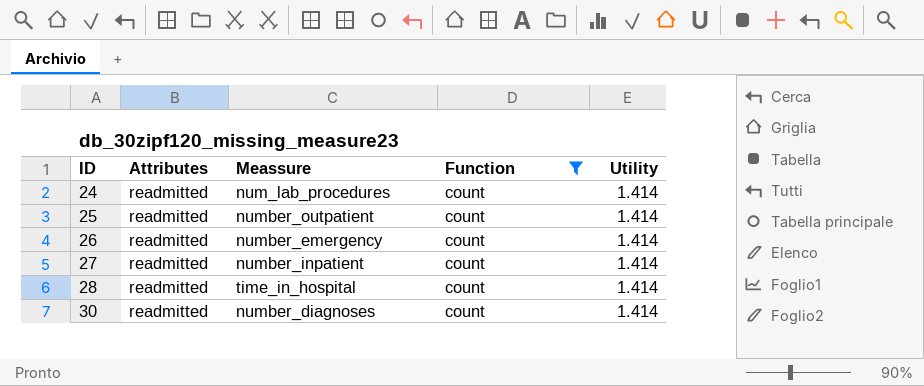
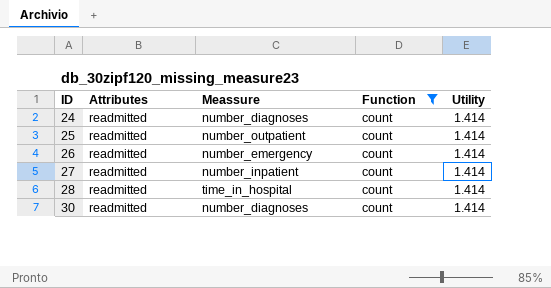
24 | Meassure: num_lab_procedures -> number_diagnoses

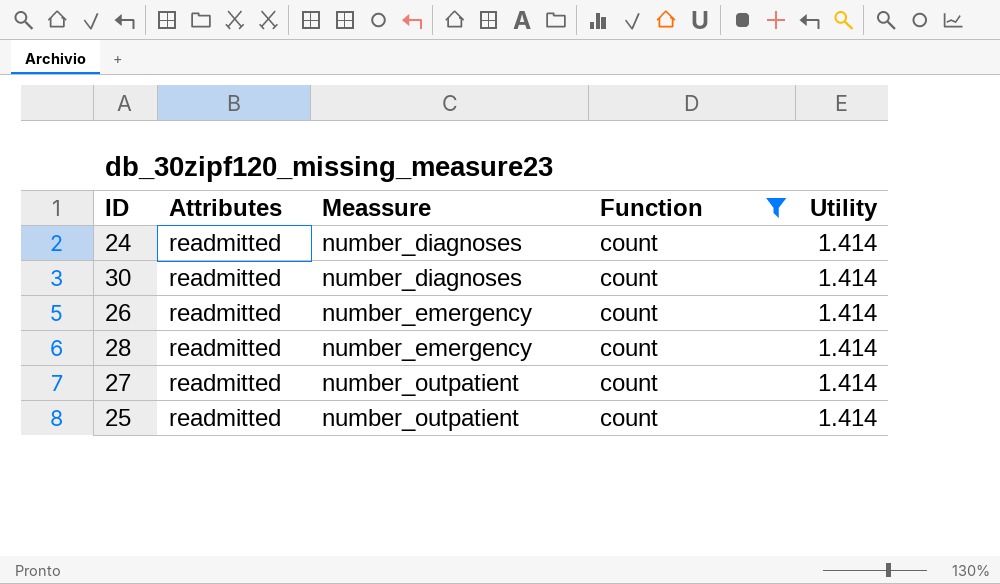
row order: ID ascending -> Meassure ascending
28 | Meassure: time_in_hospital -> number_emergency
27 | Meassure: number_inpatient -> number_outpatient

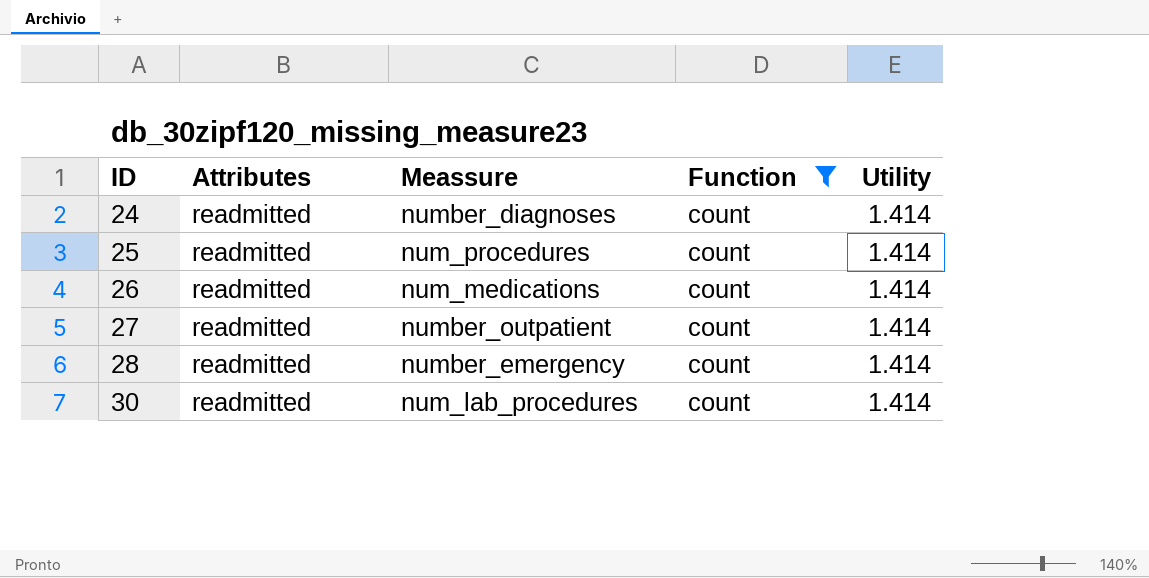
row order: Meassure ascending -> ID ascending
25 | Meassure: number_outpatient -> num_procedures
26 | Meassure: number_emergency -> num_medications
30 | Meassure: number_diagnoses -> num_lab_procedures

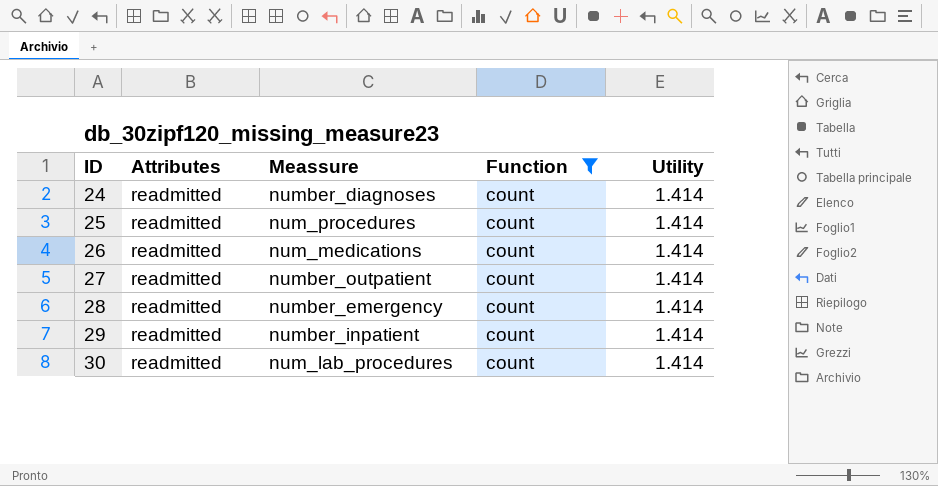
row 29: none -> readmitted | number_inpatient | count | 1.414

